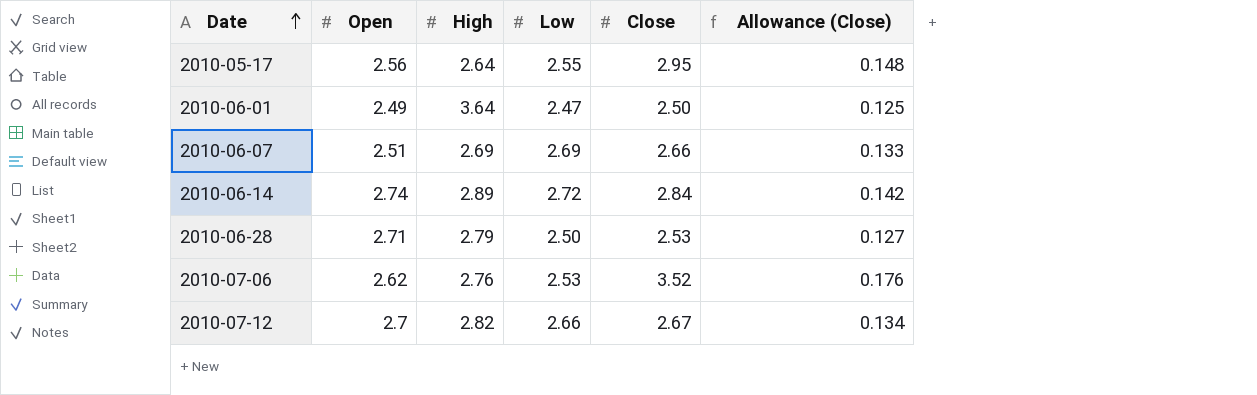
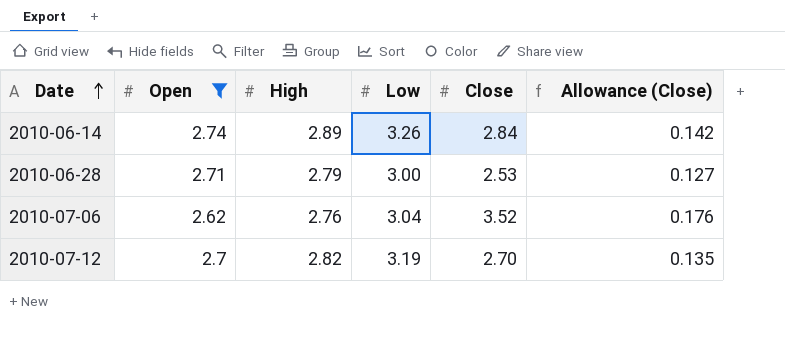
filter: none -> Open >= 2.62
2010-06-14 | Low: 2.72 -> 3.26
2010-06-28 | Low: 2.50 -> 3.00
2010-07-06 | Low: 2.53 -> 3.04
2010-07-12 | Low: 2.66 -> 3.19
2010-07-12 | Close: 2.67 -> 2.70
2010-07-12 | Allowance (Close): 0.134 -> 0.135

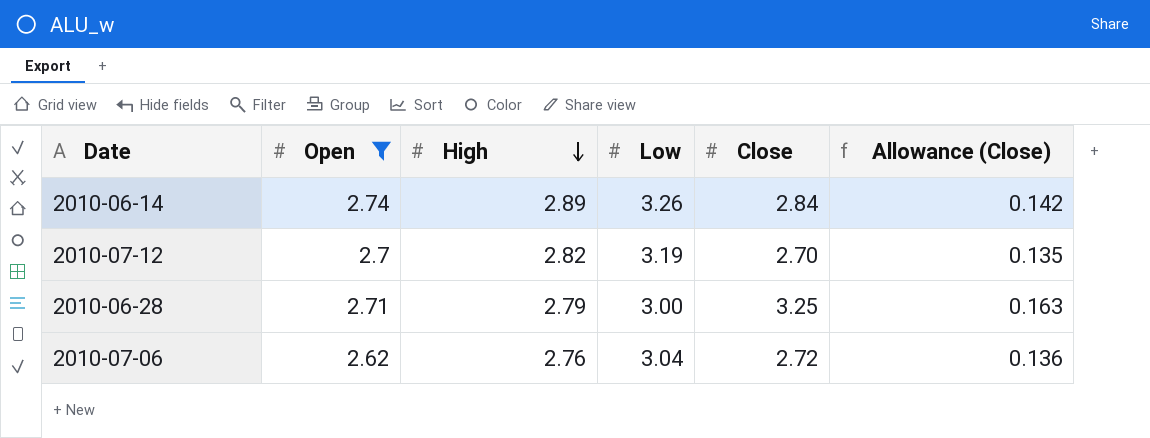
row order: Date ascending -> High descending
2010-06-28 | Close: 2.53 -> 3.25
2010-06-28 | Allowance (Close): 0.127 -> 0.163
2010-07-06 | Close: 3.52 -> 2.72
2010-07-06 | Allowance (Close): 0.176 -> 0.136

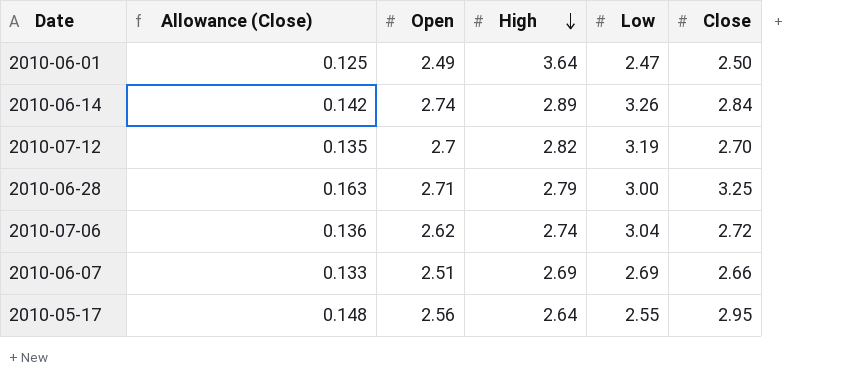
filter: Open >= 2.62 -> none
column Allowance (Close) | position: 6 -> 2
2010-07-06 | High: 2.76 -> 2.74

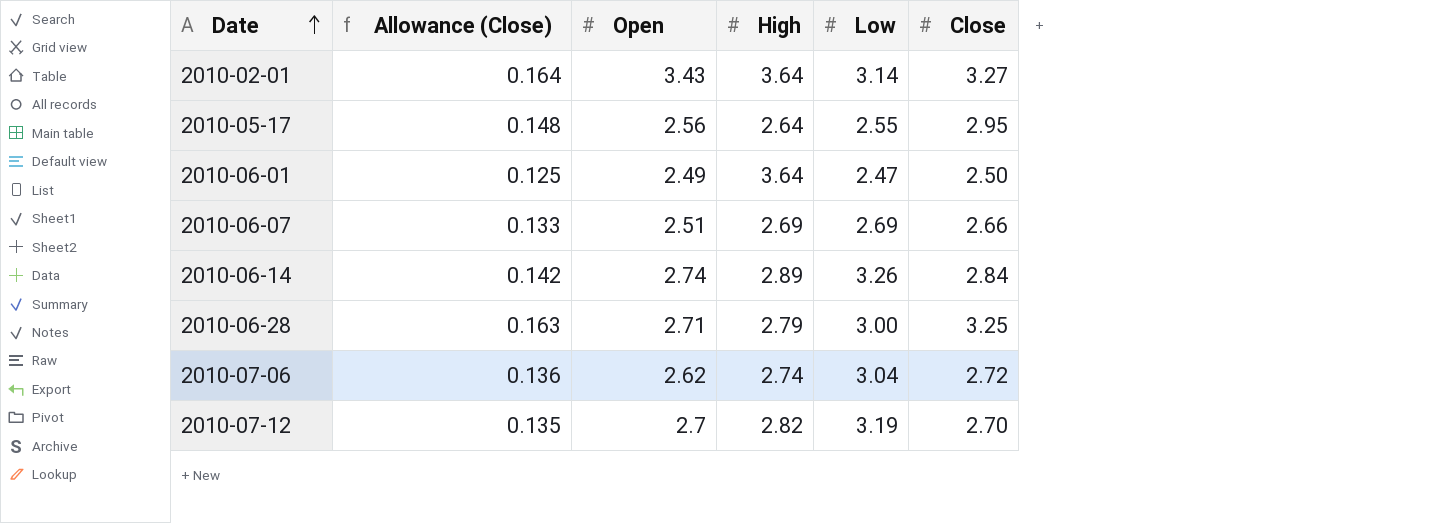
row order: High descending -> Date ascending
row 2010-02-01: none -> 0.164 | 3.43 | 3.64 | 3.14 | 3.27

